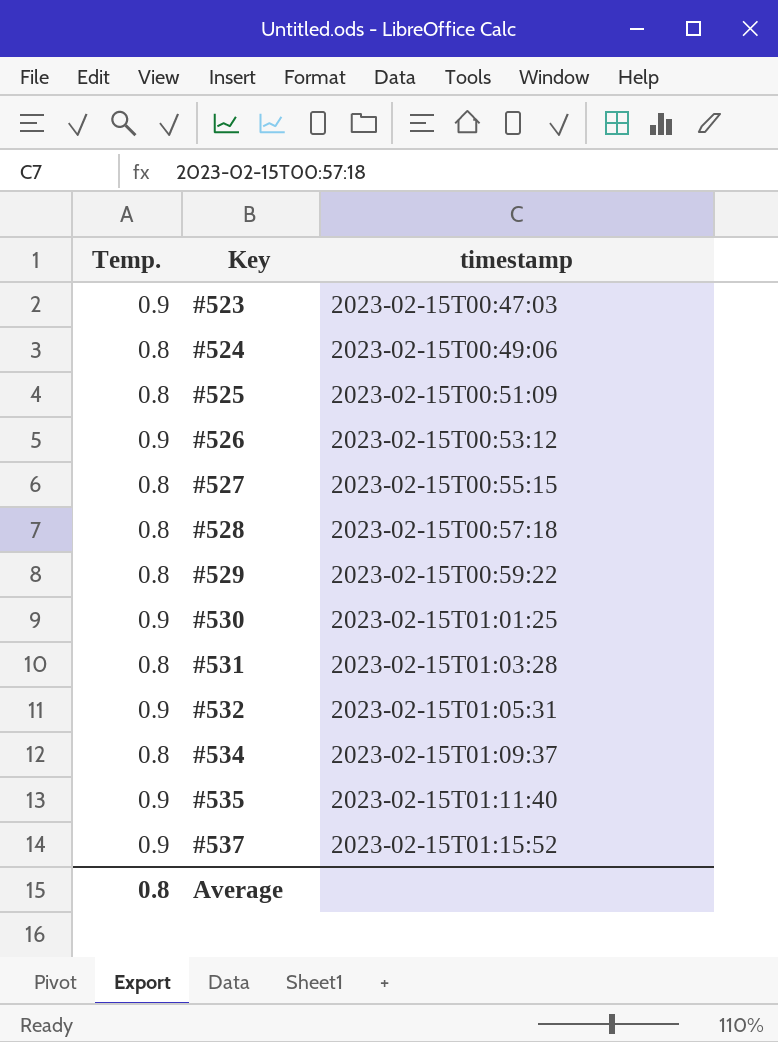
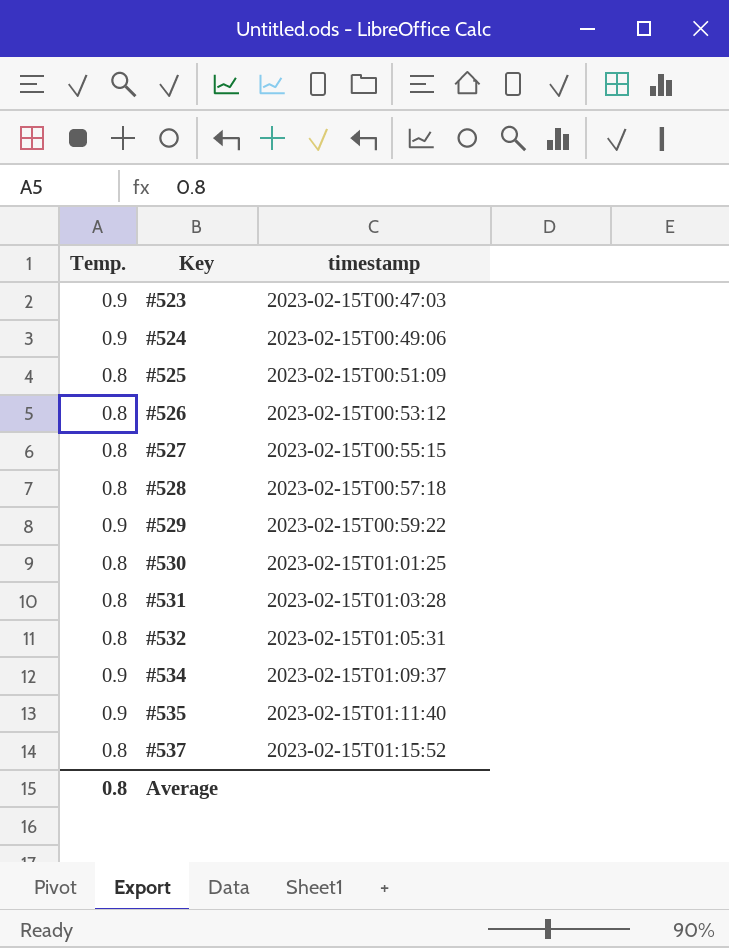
#524 | Temp.: 0.8 -> 0.9
#526 | Temp.: 0.9 -> 0.8
#529 | Temp.: 0.8 -> 0.9
#530 | Temp.: 0.9 -> 0.8
#532 | Temp.: 0.9 -> 0.8
#534 | Temp.: 0.8 -> 0.9
#537 | Temp.: 0.9 -> 0.8

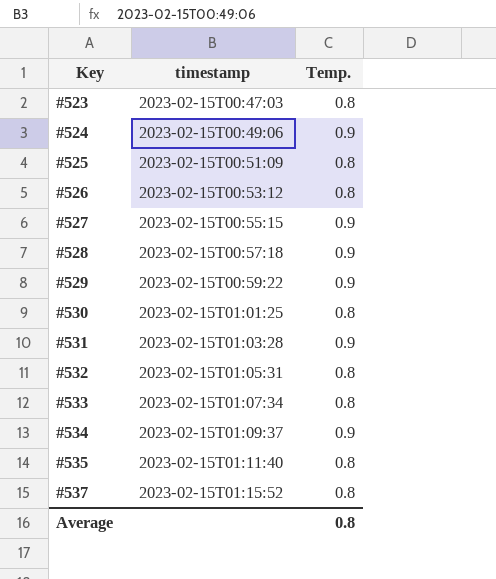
column Temp. | position: 1 -> 3
#523 | Temp.: 0.9 -> 0.8
#527 | Temp.: 0.8 -> 0.9
#528 | Temp.: 0.8 -> 0.9
#531 | Temp.: 0.8 -> 0.9
row #533: none -> 2023-02-15T01:07:34 | 0.8
#535 | Temp.: 0.9 -> 0.8

